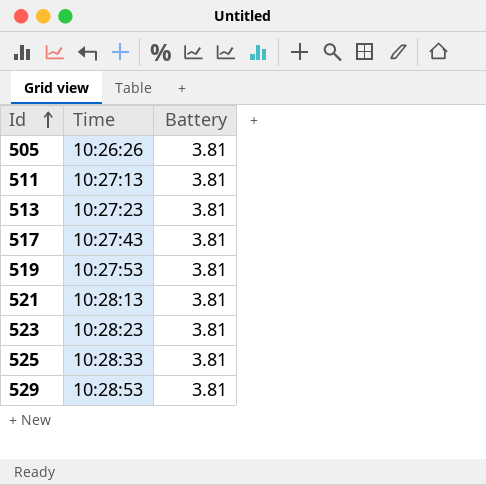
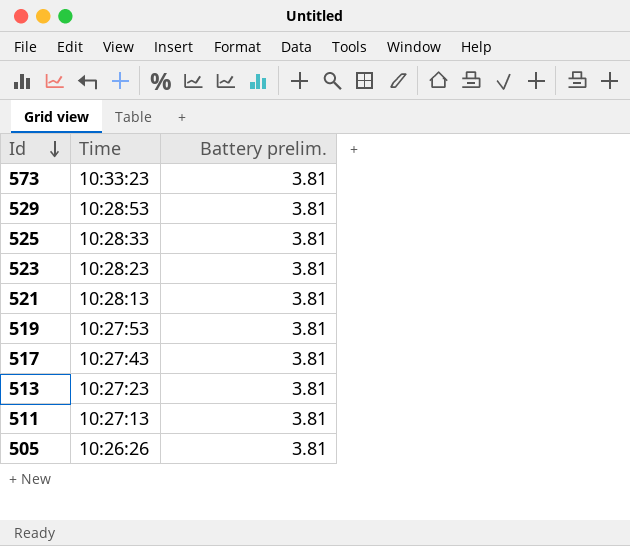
row order: Id ascending -> Id descending
column name: Battery -> Battery prelim.
row 573: none -> 10:33:23 | 3.81

